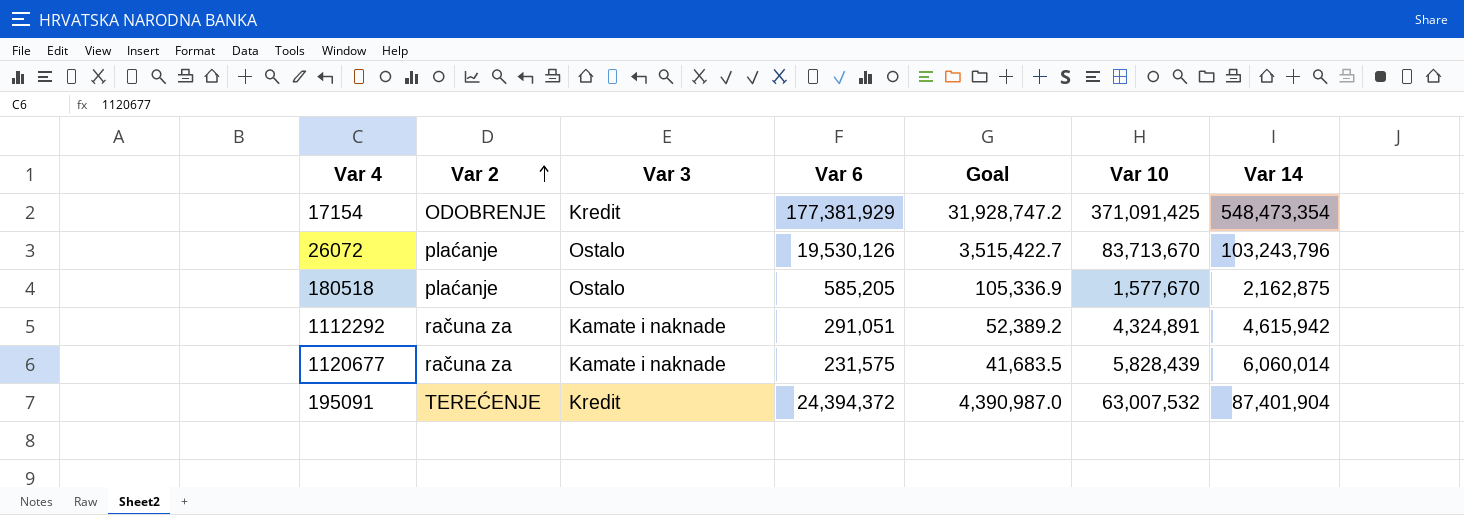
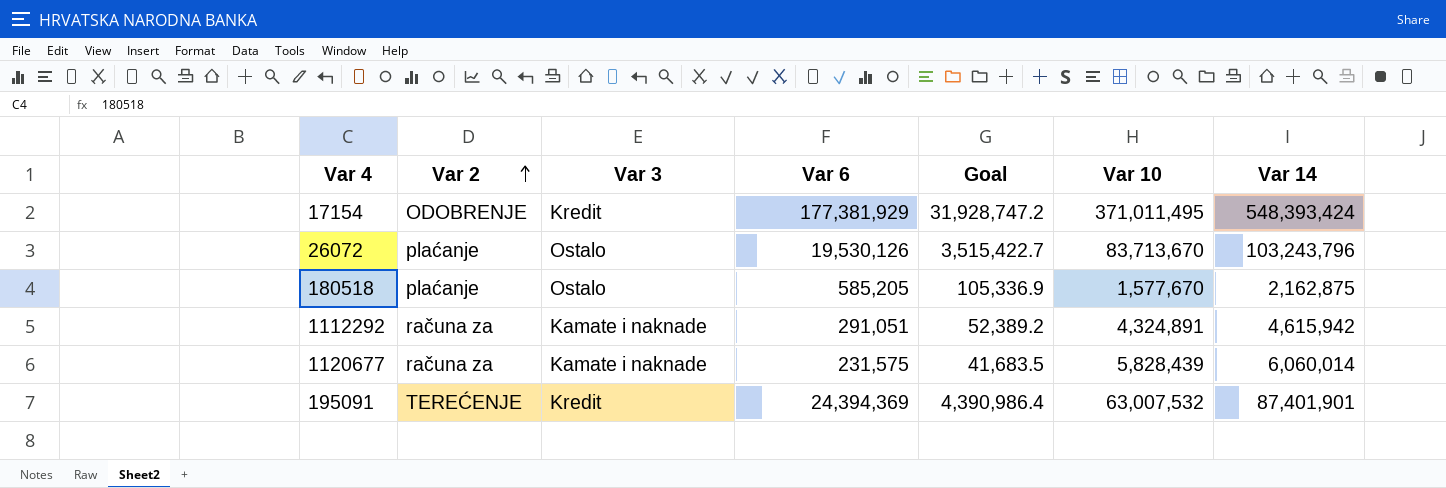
17154 | Var 10: 371,091,425 -> 371,011,495
17154 | Var 14: 548,473,354 -> 548,393,424
195091 | Var 6: 24,394,372 -> 24,394,369
195091 | Goal: 4,390,987.0 -> 4,390,986.4
195091 | Var 14: 87,401,904 -> 87,401,901

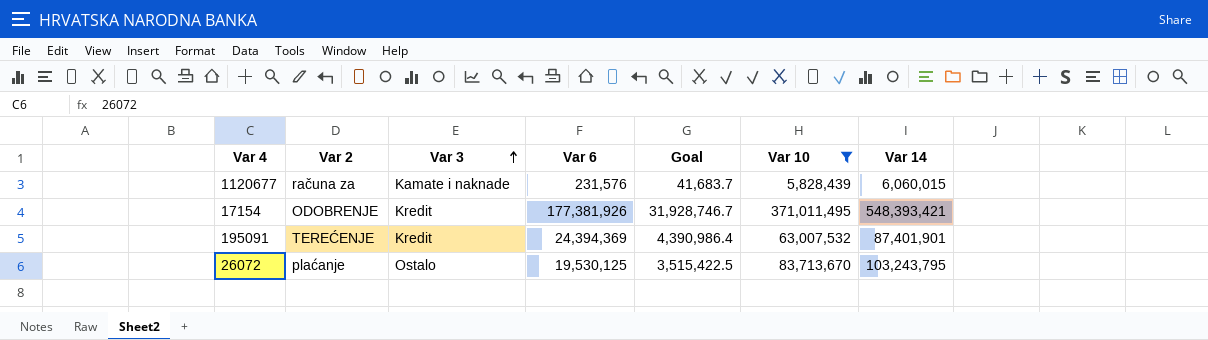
filter: none -> Var 10 >= 5,828,439
row order: Var 2 ascending -> Var 3 ascending
1120677 | Var 6: 231,575 -> 231,576
1120677 | Goal: 41,683.5 -> 41,683.7
1120677 | Var 14: 6,060,014 -> 6,060,015
17154 | Var 6: 177,381,929 -> 177,381,926
17154 | Goal: 31,928,747.2 -> 31,928,746.7
17154 | Var 14: 548,393,424 -> 548,393,421
26072 | Var 6: 19,530,126 -> 19,530,125
26072 | Goal: 3,515,422.7 -> 3,515,422.5
26072 | Var 14: 103,243,796 -> 103,243,795

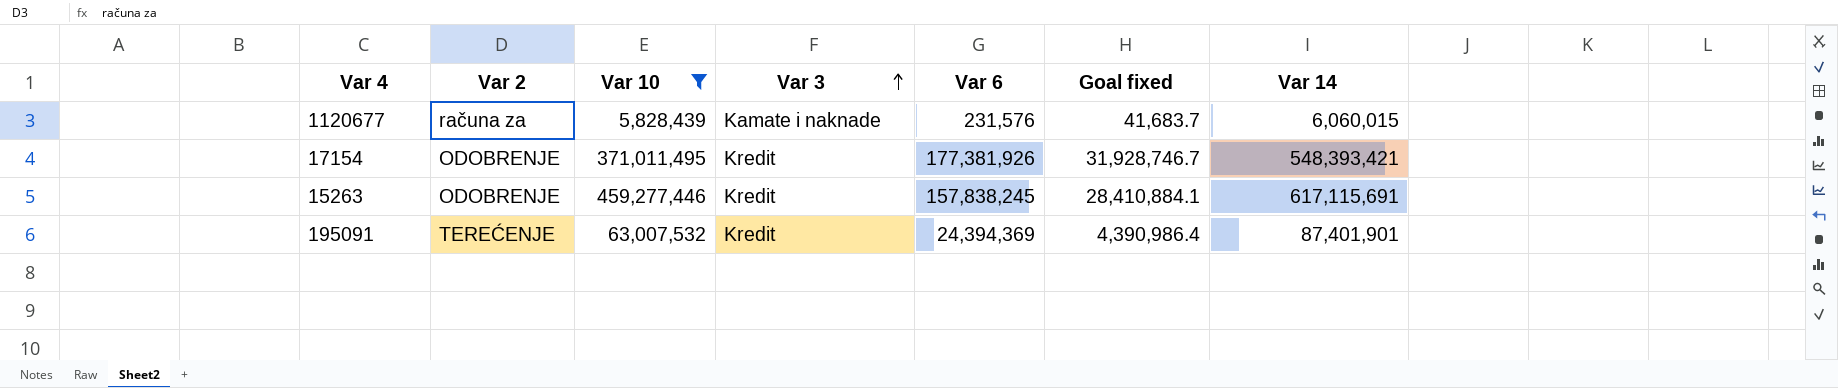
column Var 10 | position: 6 -> 3
column name: Goal -> Goal fixed
row 26072: plaćanje | Ostalo | 19,530,125 | 3,515,422.5 | 83,713,670 | 103,243,795 -> none
row 15263: none -> ODOBRENJE | 459,277,446 | Kredit | 157,838,245 | 28,410,884.1 | 617,115,691

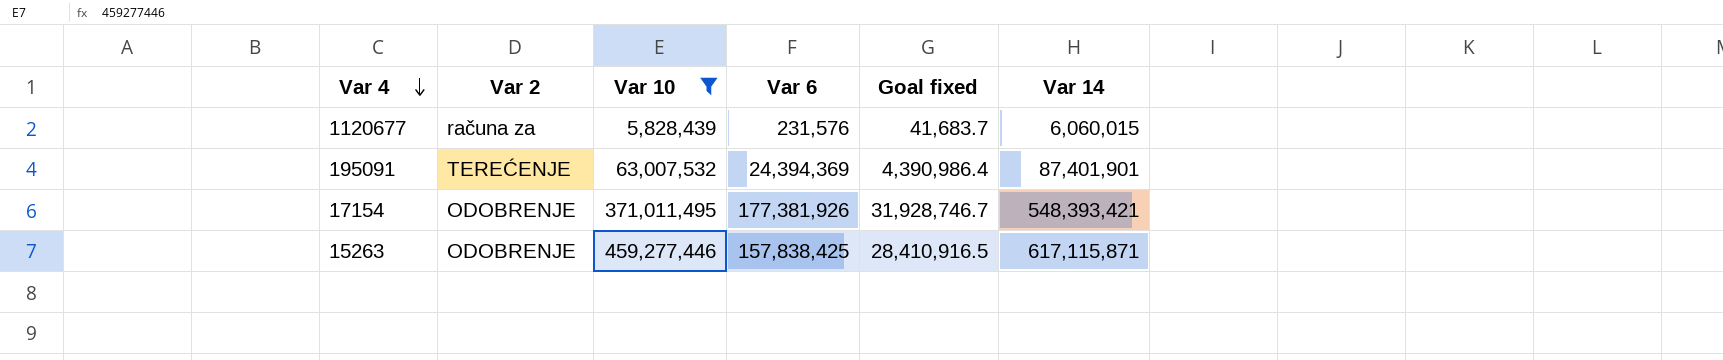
row order: Var 3 ascending -> Var 4 descending
column Var 3 | position: 4 -> none
15263 | Var 6: 157,838,245 -> 157,838,425
15263 | Goal fixed: 28,410,884.1 -> 28,410,916.5
15263 | Var 14: 617,115,691 -> 617,115,871

